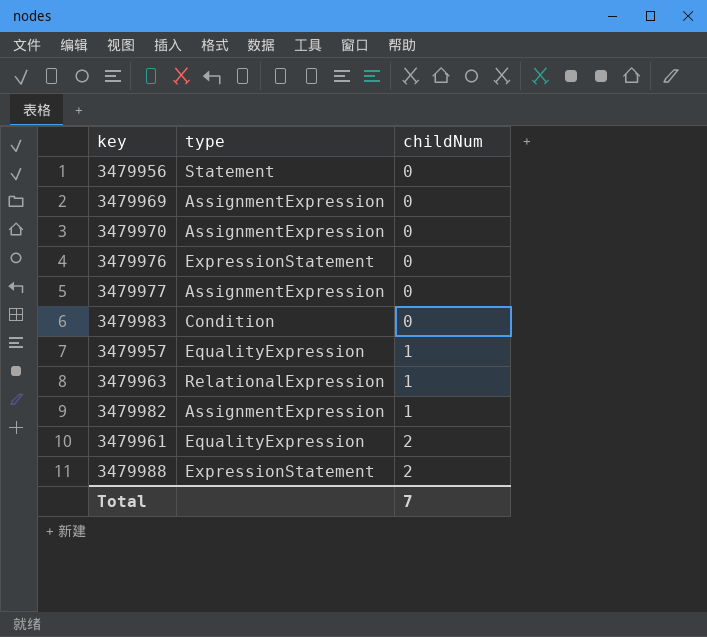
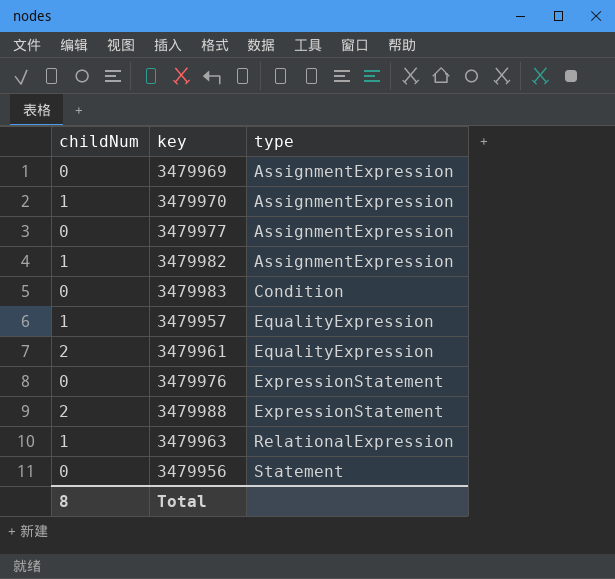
row order: childNum ascending -> type ascending
column childNum | position: 3 -> 1
3479970 | childNum: 0 -> 1
Total | childNum: 7 -> 8

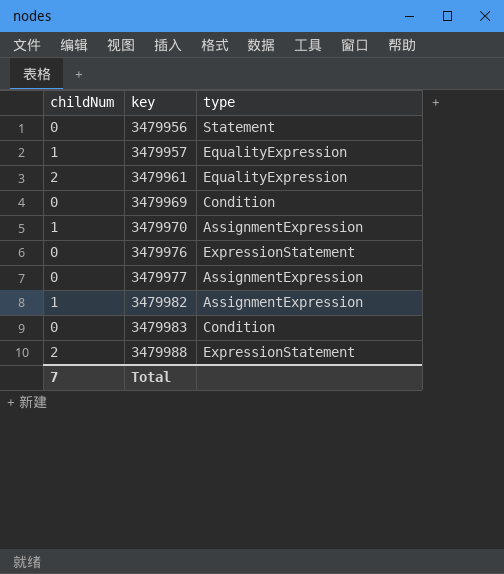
row order: type ascending -> key ascending
row 3479963: 1 | RelationalExpression -> none
3479969 | type: AssignmentExpression -> Condition
Total | childNum: 8 -> 7

